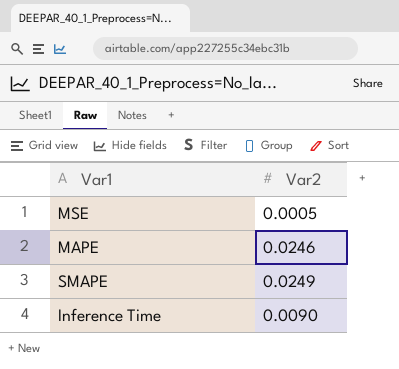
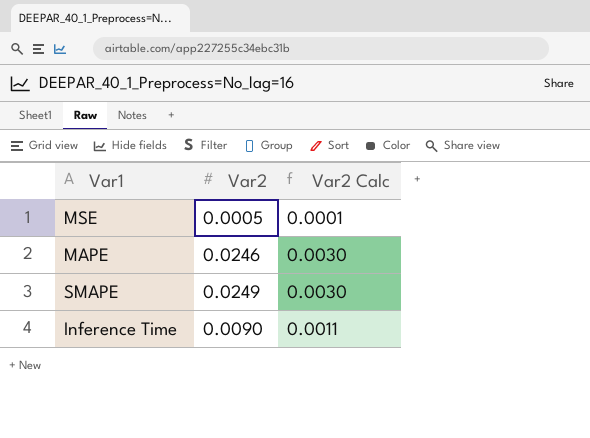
column Var2 Calc | formula: none -> [Var2] * 0.12

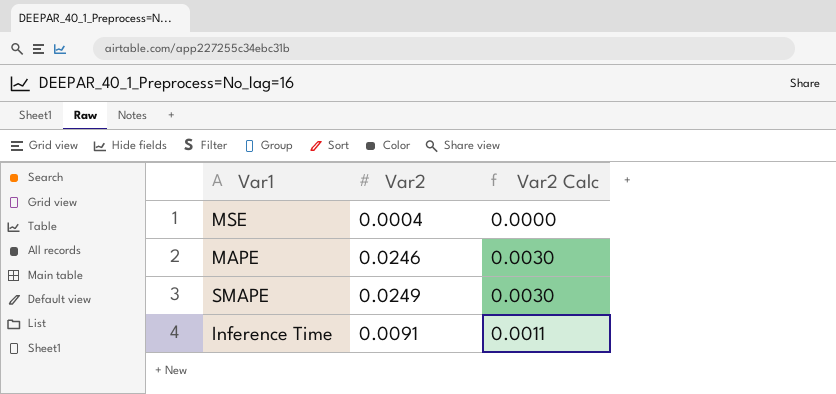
MSE | Var2: 0.0005 -> 0.0004
MSE | Var2 Calc: 0.0001 -> 0.0000
Inference Time | Var2: 0.0090 -> 0.0091

